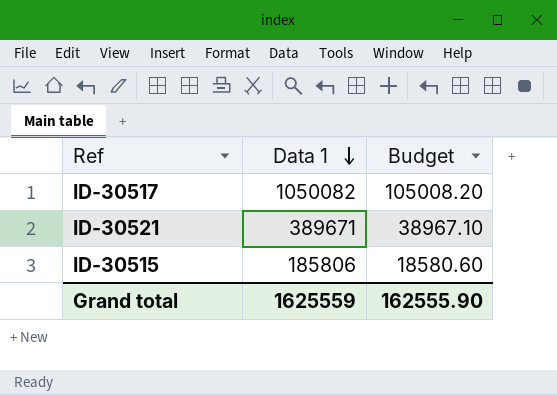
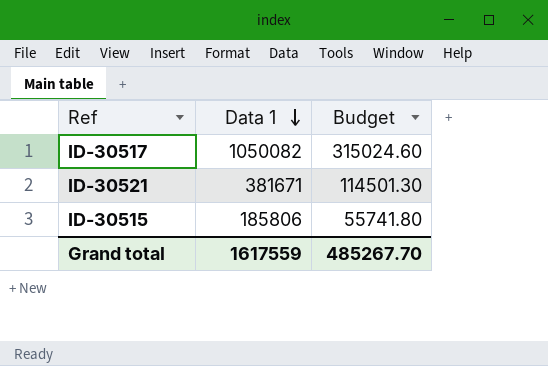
column Budget | formula: [Data 1] * 0.1 -> [Data 1] * 0.3
ID-30521 | Data 1: 389671 -> 381671
Grand total | Data 1: 1625559 -> 1617559
Grand total | Budget: 162555.90 -> 485267.70

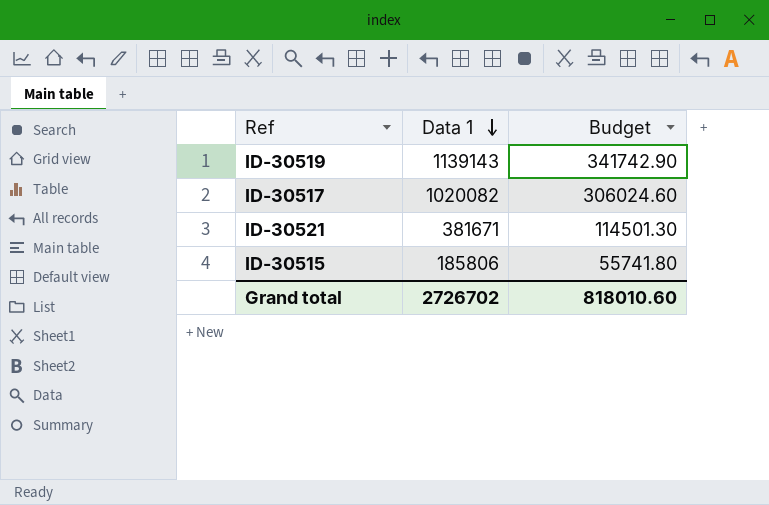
row ID-30519: none -> 1139143 | 341742.90
ID-30517 | Data 1: 1050082 -> 1020082
ID-30517 | Budget: 315024.60 -> 306024.60
Grand total | Data 1: 1617559 -> 2726702
Grand total | Budget: 485267.70 -> 818010.60

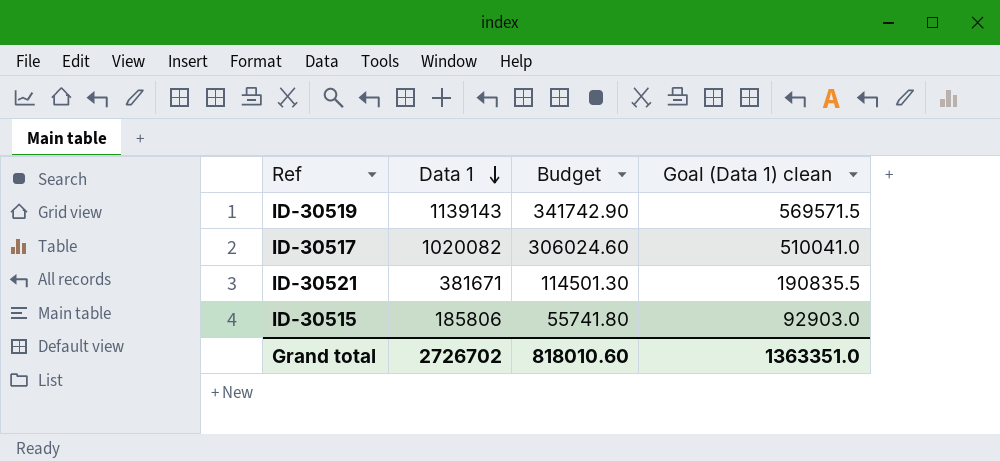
column Goal (Data 1) clean | formula: none -> [Data 1] * 0.5

